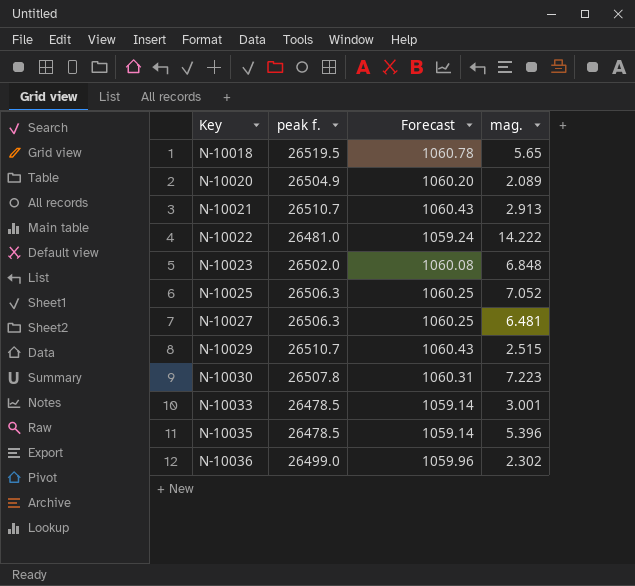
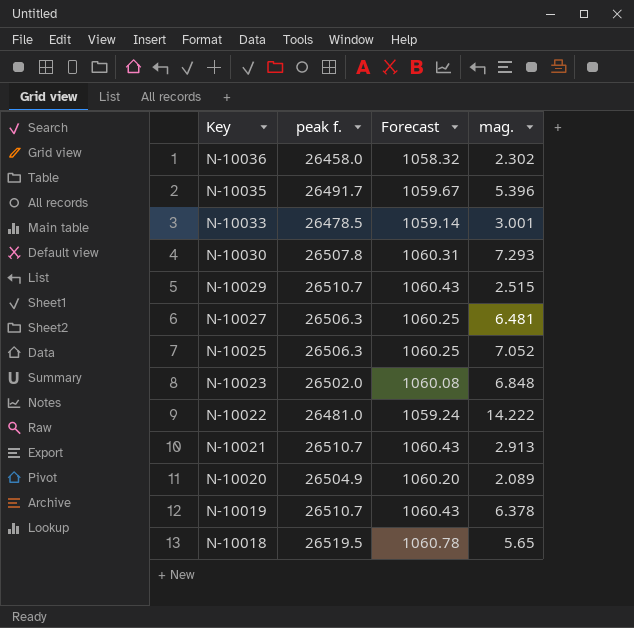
row order: Key ascending -> Key descending
N-10036 | peak f.: 26499.0 -> 26458.0
N-10036 | Forecast: 1059.96 -> 1058.32
N-10035 | peak f.: 26478.5 -> 26491.7
N-10035 | Forecast: 1059.14 -> 1059.67
N-10030 | mag.: 7.223 -> 7.293
row N-10019: none -> 26510.7 | 1060.43 | 6.378

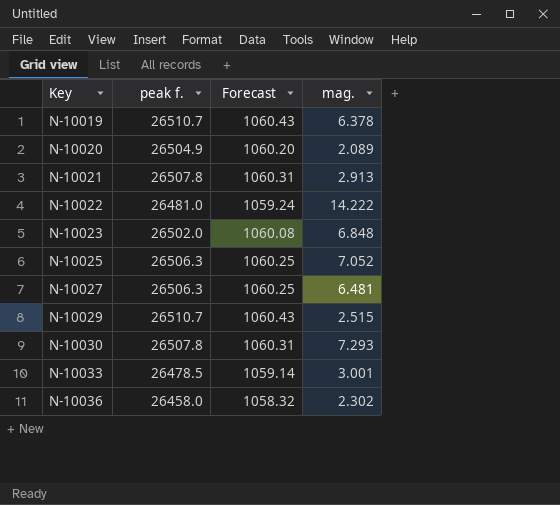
row order: Key descending -> Key ascending
row N-10035: 26491.7 | 1059.67 | 5.396 -> none
row N-10018: 26519.5 | 1060.78 | 5.65 -> none
N-10021 | peak f.: 26510.7 -> 26507.8
N-10021 | Forecast: 1060.43 -> 1060.31

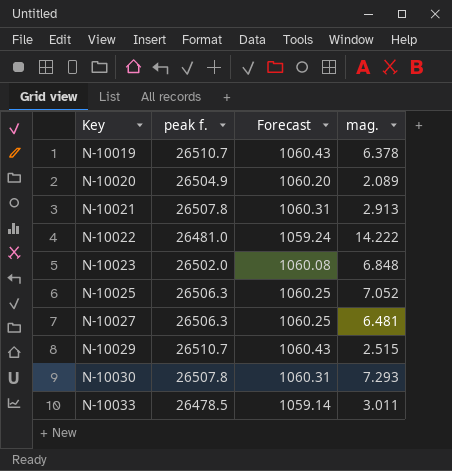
row N-10036: 26458.0 | 1058.32 | 2.302 -> none
N-10033 | mag.: 3.001 -> 3.011

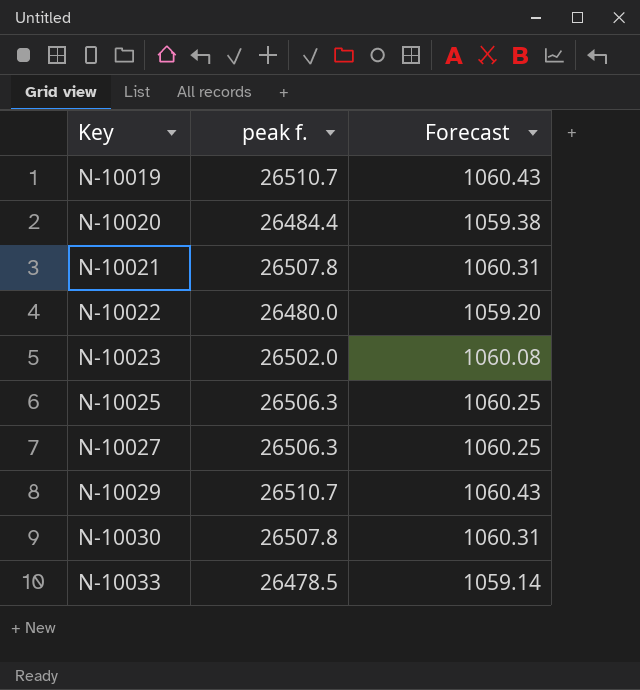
column mag. | position: 4 -> none
N-10020 | peak f.: 26504.9 -> 26484.4
N-10020 | Forecast: 1060.20 -> 1059.38
N-10022 | peak f.: 26481.0 -> 26480.0
N-10022 | Forecast: 1059.24 -> 1059.20

